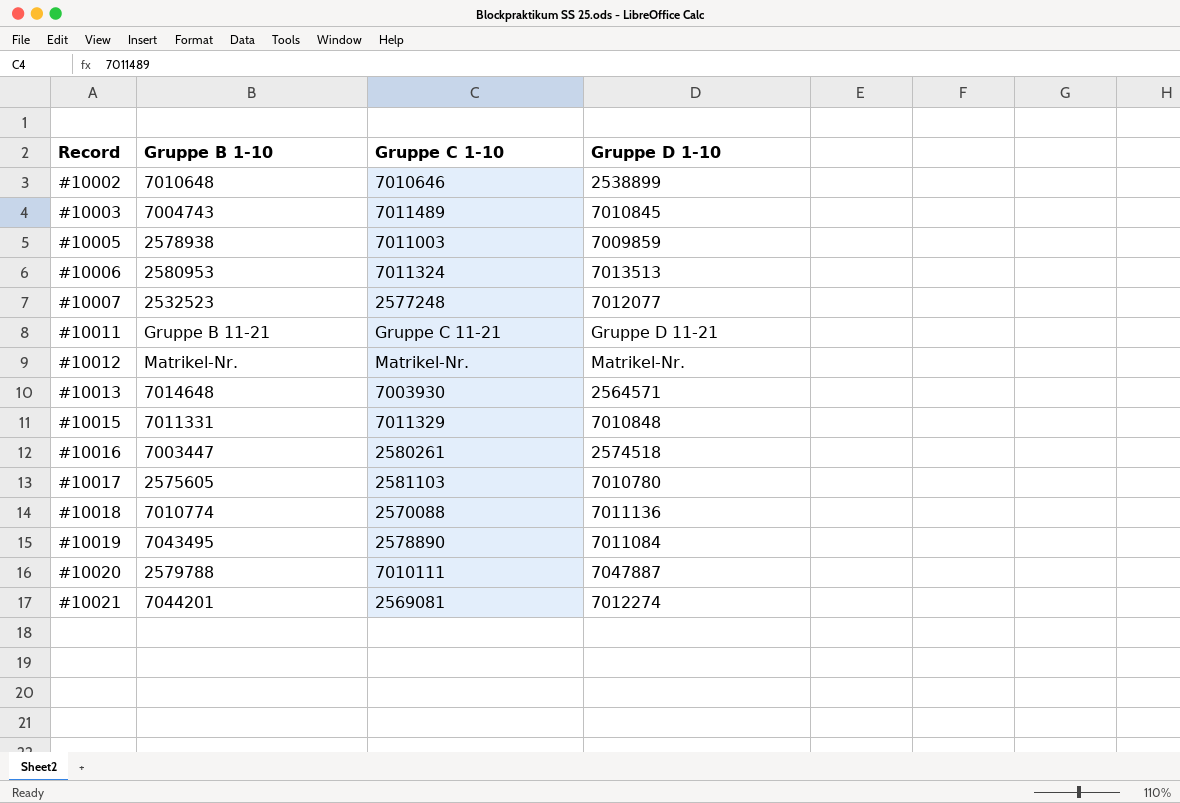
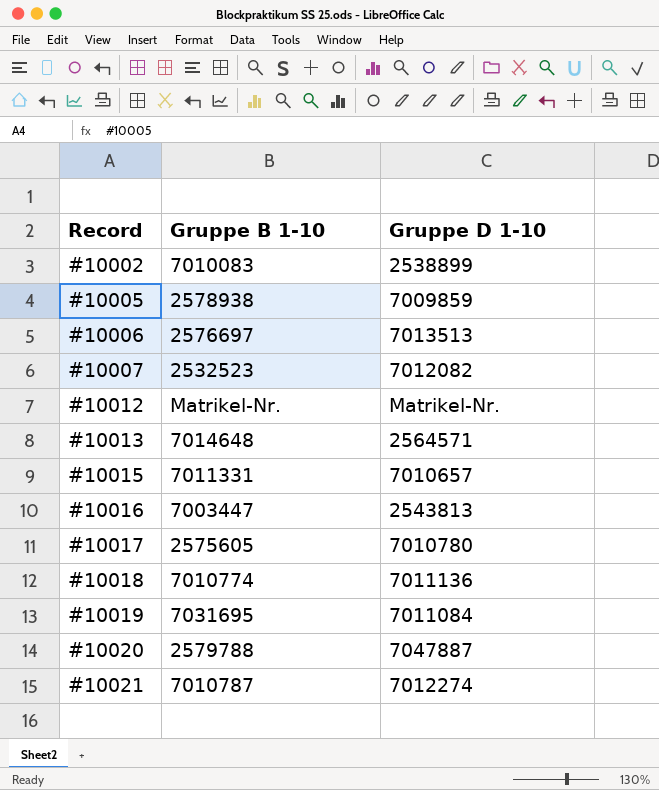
column Gruppe C 1-10 | position: 3 -> none
row #10003: 7004743 | 7011489 | 7010845 -> none
row #10011: Gruppe B 11-21 | Gruppe C 11-21 | Gruppe D 11-21 -> none
#10002 | Gruppe B 1-10: 7010648 -> 7010083
#10006 | Gruppe B 1-10: 2580953 -> 2576697
#10007 | Gruppe D 1-10: 7012077 -> 7012082
#10015 | Gruppe D 1-10: 7010848 -> 7010657
#10016 | Gruppe D 1-10: 2574518 -> 2543813
#10019 | Gruppe B 1-10: 7043495 -> 7031695
#10021 | Gruppe B 1-10: 7044201 -> 7010787

